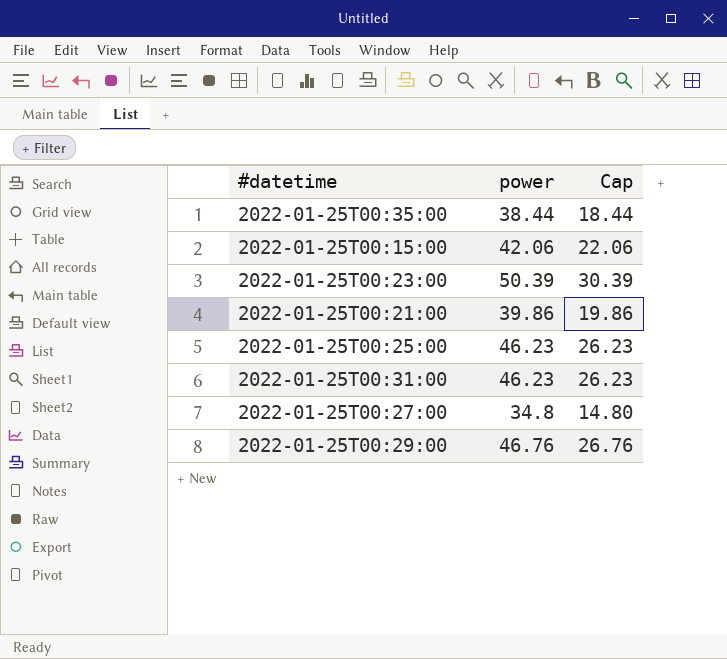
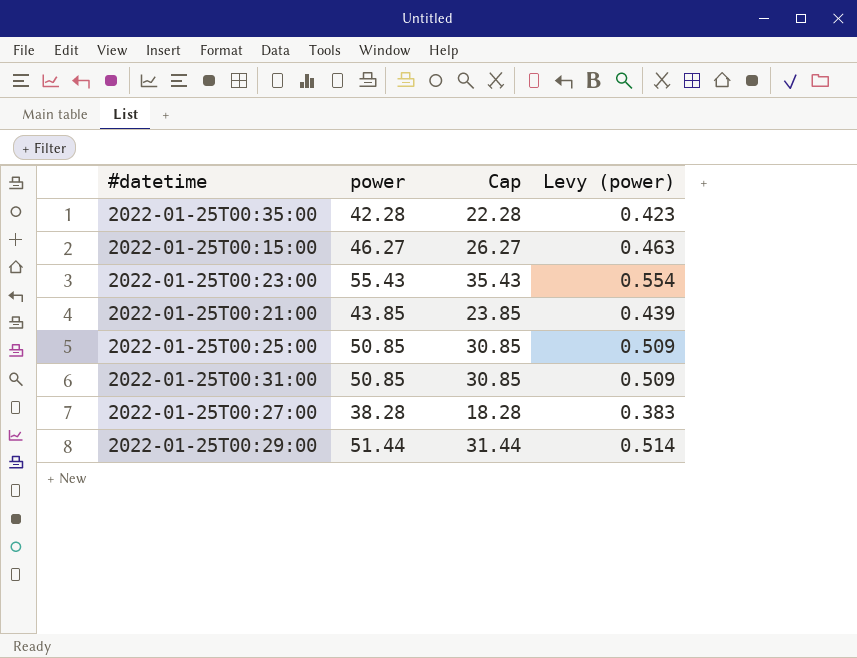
column Levy (power) | formula: none -> [power] * 0.01
2022-01-25T00:35:00 | power: 38.44 -> 42.28
2022-01-25T00:35:00 | Cap: 18.44 -> 22.28
2022-01-25T00:15:00 | power: 42.06 -> 46.27
2022-01-25T00:15:00 | Cap: 22.06 -> 26.27
2022-01-25T00:23:00 | power: 50.39 -> 55.43
2022-01-25T00:23:00 | Cap: 30.39 -> 35.43
2022-01-25T00:21:00 | power: 39.86 -> 43.85
2022-01-25T00:21:00 | Cap: 19.86 -> 23.85
2022-01-25T00:25:00 | power: 46.23 -> 50.85
2022-01-25T00:25:00 | Cap: 26.23 -> 30.85
2022-01-25T00:31:00 | power: 46.23 -> 50.85
2022-01-25T00:31:00 | Cap: 26.23 -> 30.85
2022-01-25T00:27:00 | power: 34.8 -> 38.28
2022-01-25T00:27:00 | Cap: 14.80 -> 18.28
2022-01-25T00:29:00 | power: 46.76 -> 51.44
2022-01-25T00:29:00 | Cap: 26.76 -> 31.44

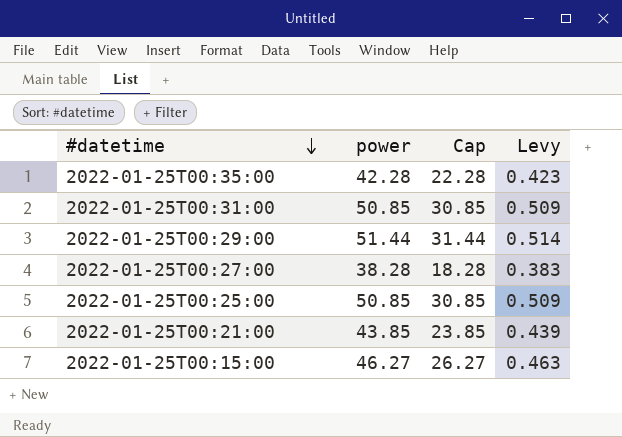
row order: none -> #datetime descending
column name: Levy (power) -> Levy
row 2022-01-25T00:23:00: 55.43 | 35.43 | 0.554 -> none

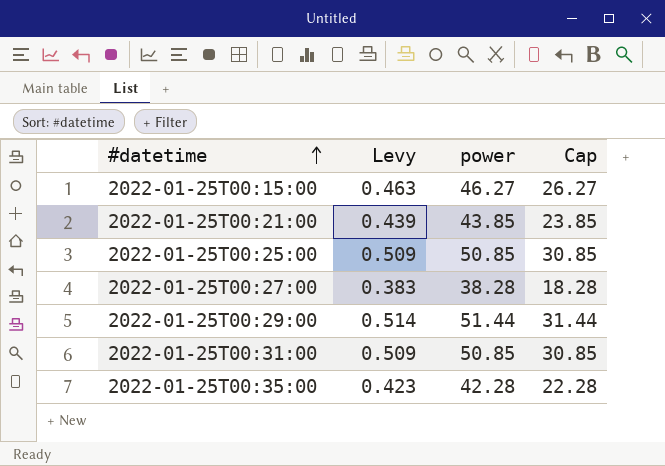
row order: #datetime descending -> #datetime ascending
column Levy | position: 4 -> 2

